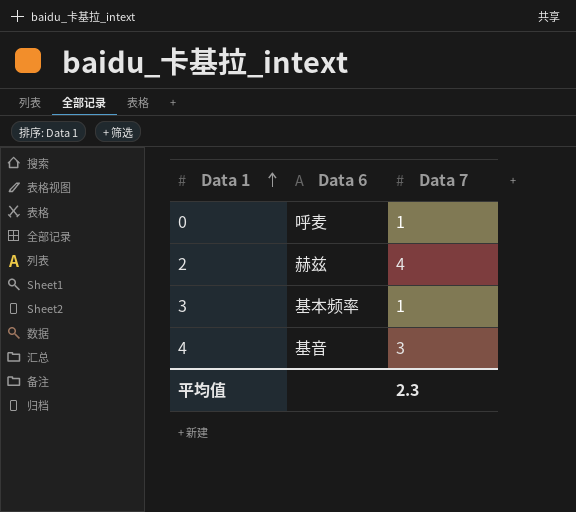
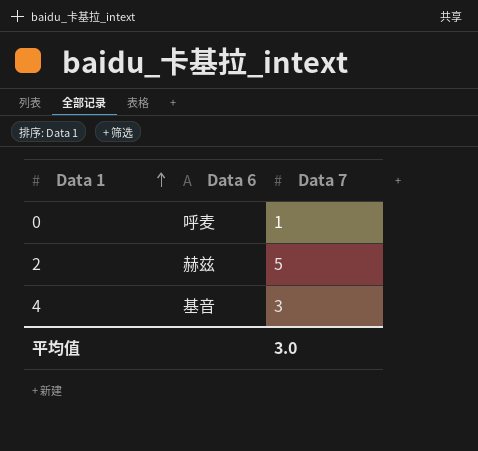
row 3: 基本频率 | 1 -> none
2 | Data 7: 4 -> 5
平均值 | Data 7: 2.3 -> 3.0

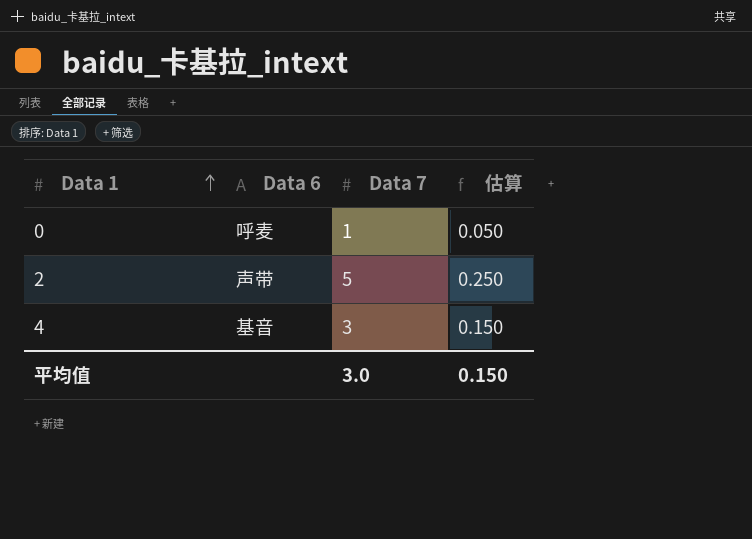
column 估算 | formula: none -> [Data 7] * 0.05
2 | Data 6: 赫兹 -> 声带

